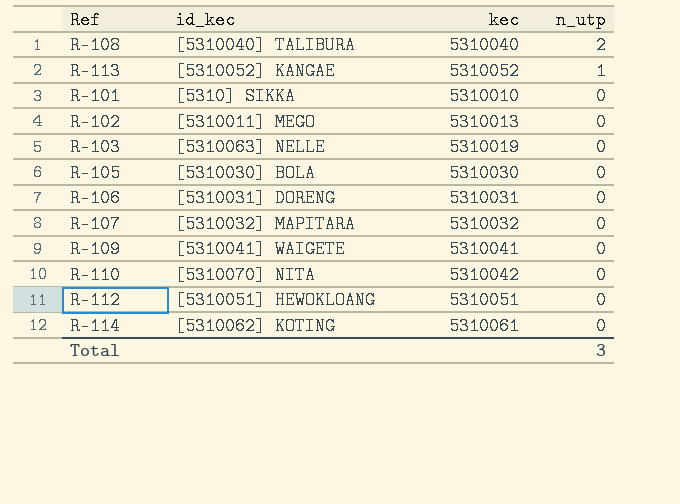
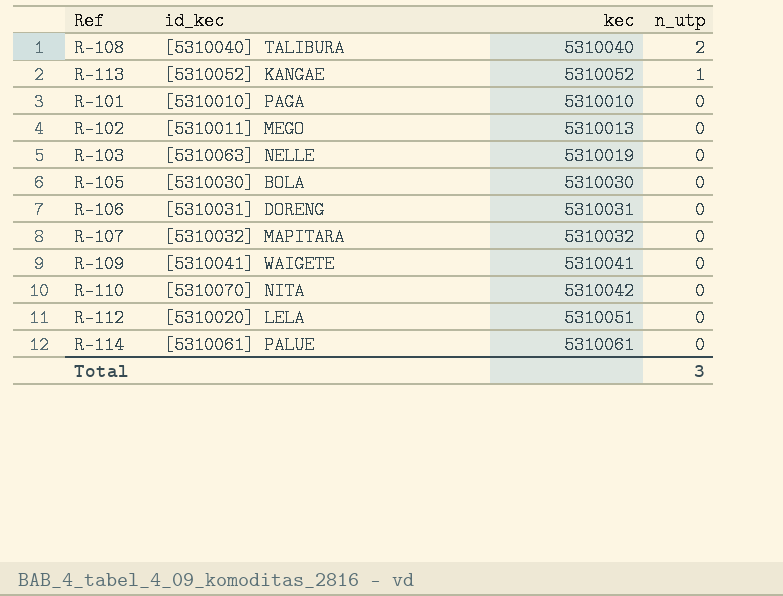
R-101 | id_kec: [5310] SIKKA -> [5310010] PAGA
R-112 | id_kec: [5310051] HEWOKLOANG -> [5310020] LELA
R-114 | id_kec: [5310062] KOTING -> [5310061] PALUE

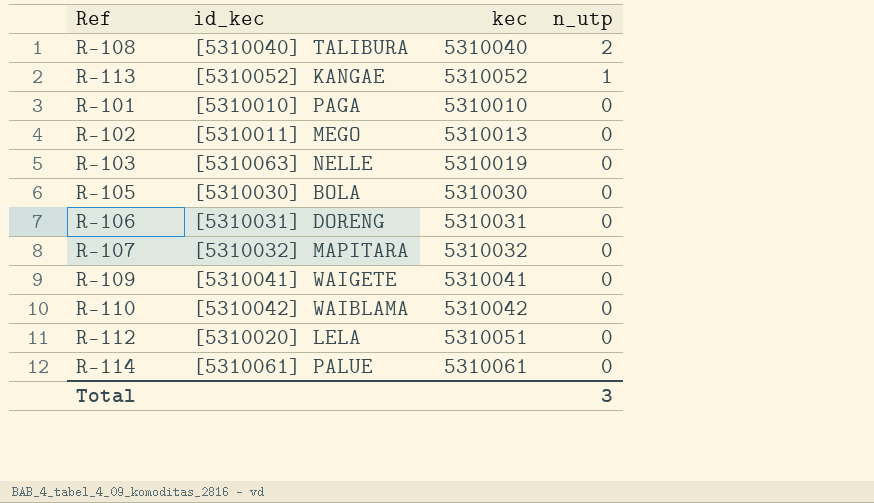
R-110 | id_kec: [5310070] NITA -> [5310042] WAIBLAMA

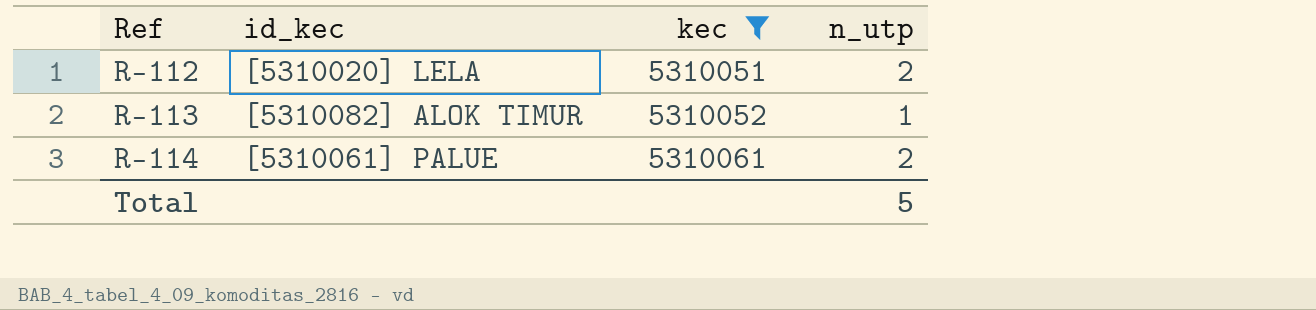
filter: none -> kec >= 5310051
row order: n_utp descending -> Ref ascending
R-112 | n_utp: 0 -> 2
R-113 | id_kec: [5310052] KANGAE -> [5310082] ALOK TIMUR
R-114 | n_utp: 0 -> 2
Total | n_utp: 3 -> 5

